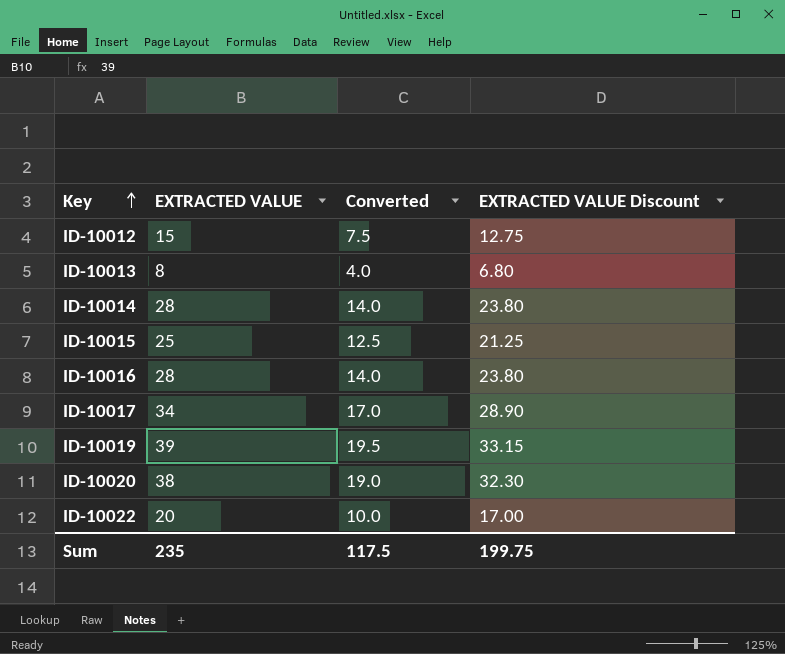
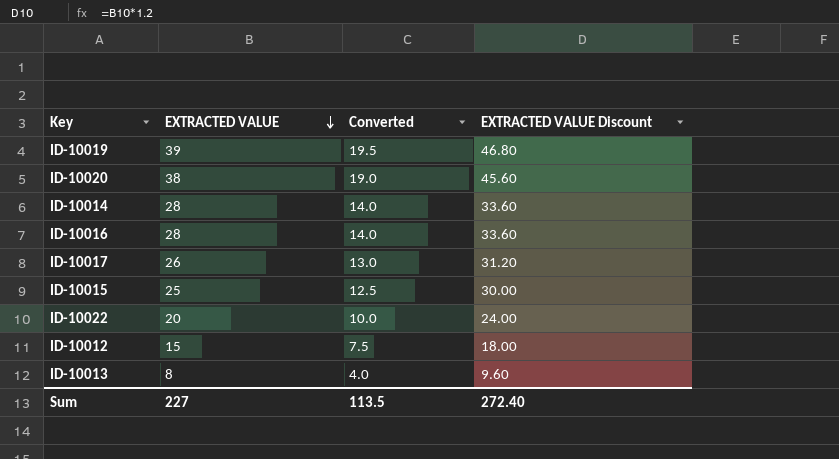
row order: Key ascending -> EXTRACTED VALUE descending
column EXTRACTED VALUE Discount | formula: [EXTRACTED VALUE] * 0.85 -> [EXTRACTED VALUE] * 1.2
ID-10017 | EXTRACTED VALUE: 34 -> 26
ID-10017 | Converted: 17.0 -> 13.0
Sum | EXTRACTED VALUE: 235 -> 227
Sum | Converted: 117.5 -> 113.5
Sum | EXTRACTED VALUE Discount: 199.75 -> 272.40

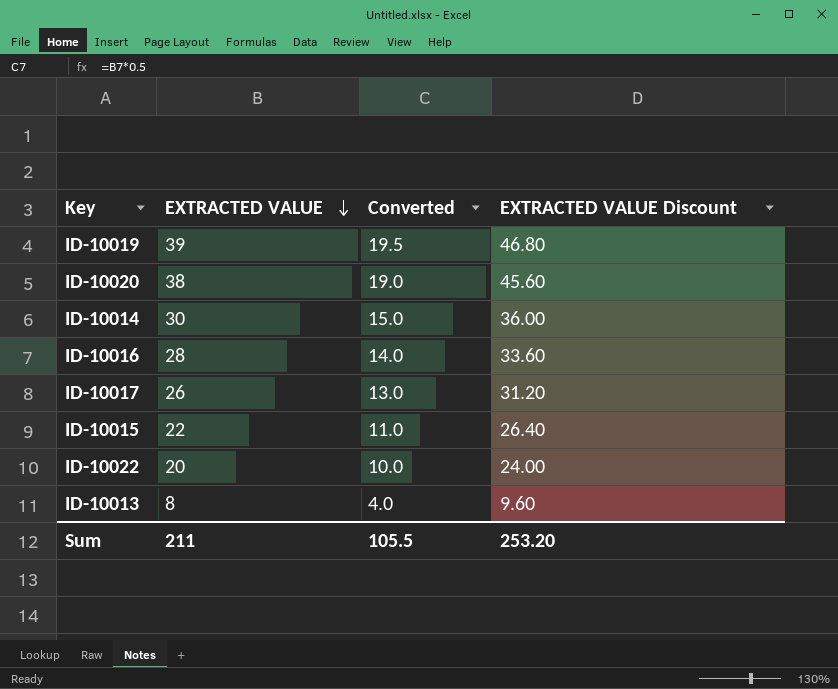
row ID-10012: 15 | 7.5 | 18.00 -> none
ID-10014 | EXTRACTED VALUE: 28 -> 30
ID-10014 | Converted: 14.0 -> 15.0
ID-10014 | EXTRACTED VALUE Discount: 33.60 -> 36.00
ID-10015 | EXTRACTED VALUE: 25 -> 22
ID-10015 | Converted: 12.5 -> 11.0
ID-10015 | EXTRACTED VALUE Discount: 30.00 -> 26.40
Sum | EXTRACTED VALUE: 227 -> 211
Sum | Converted: 113.5 -> 105.5
Sum | EXTRACTED VALUE Discount: 272.40 -> 253.20

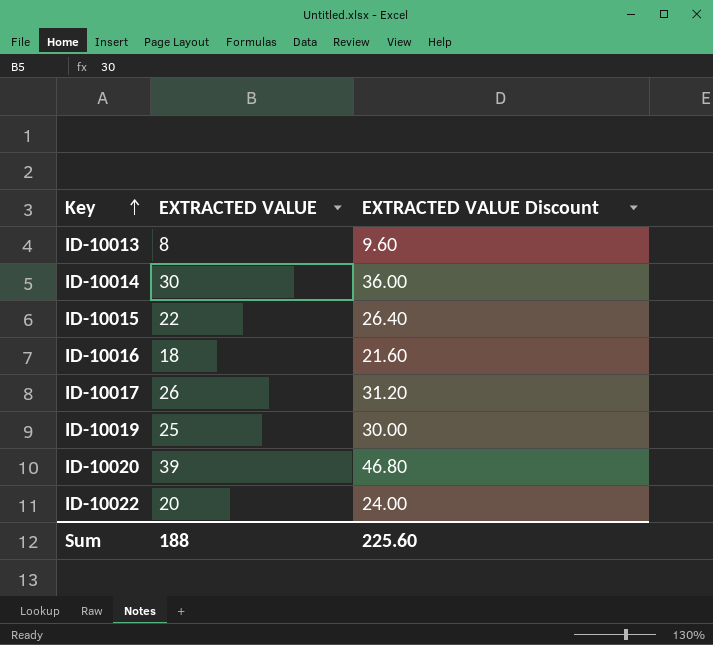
row order: EXTRACTED VALUE descending -> Key ascending
column Converted | formula: [EXTRACTED VALUE] * 0.5 -> none
ID-10016 | EXTRACTED VALUE: 28 -> 18
ID-10016 | EXTRACTED VALUE Discount: 33.60 -> 21.60
ID-10019 | EXTRACTED VALUE: 39 -> 25
ID-10019 | EXTRACTED VALUE Discount: 46.80 -> 30.00
ID-10020 | EXTRACTED VALUE: 38 -> 39
ID-10020 | EXTRACTED VALUE Discount: 45.60 -> 46.80
Sum | EXTRACTED VALUE: 211 -> 188
Sum | EXTRACTED VALUE Discount: 253.20 -> 225.60

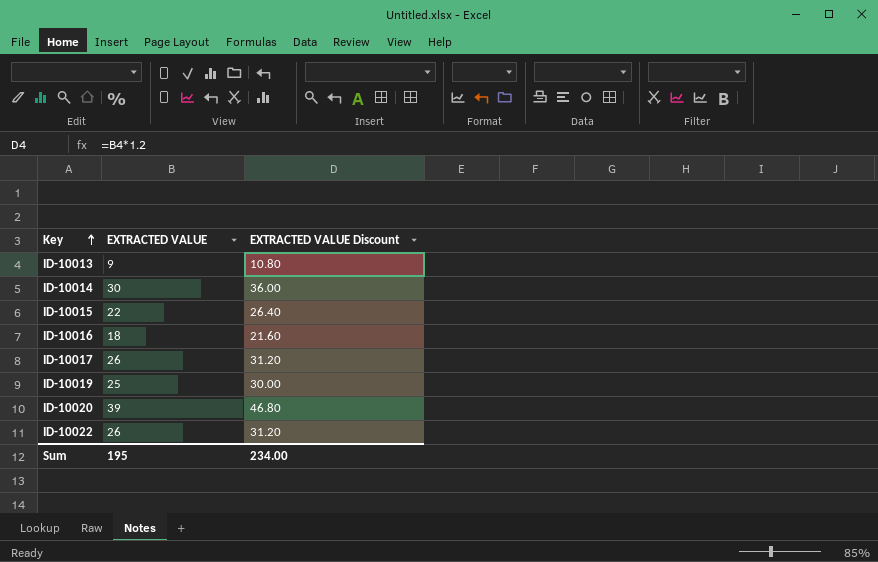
ID-10013 | EXTRACTED VALUE: 8 -> 9
ID-10013 | EXTRACTED VALUE Discount: 9.60 -> 10.80
ID-10022 | EXTRACTED VALUE: 20 -> 26
ID-10022 | EXTRACTED VALUE Discount: 24.00 -> 31.20
Sum | EXTRACTED VALUE: 188 -> 195
Sum | EXTRACTED VALUE Discount: 225.60 -> 234.00

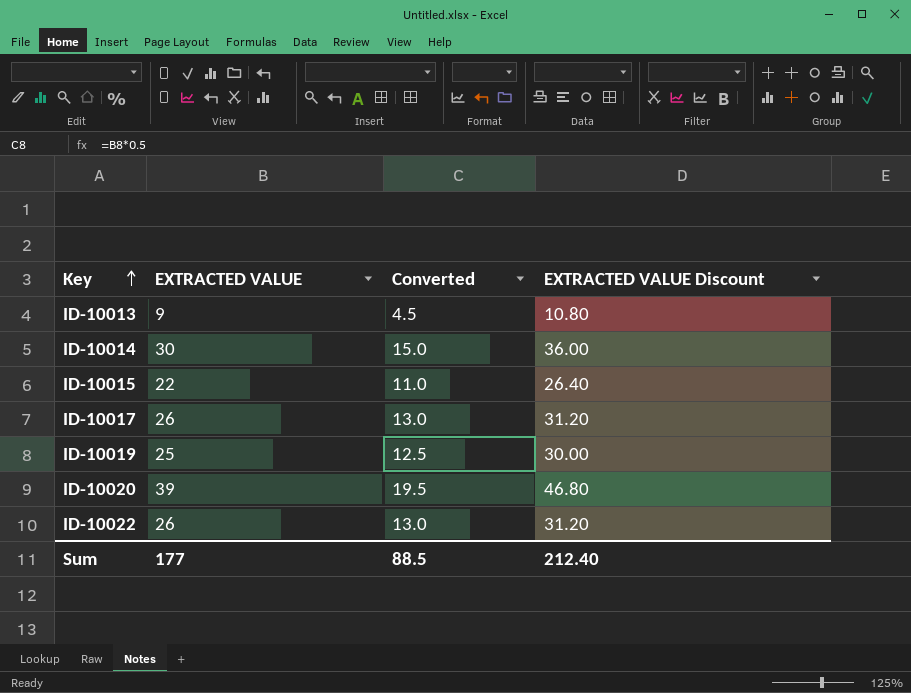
column Converted | formula: none -> [EXTRACTED VALUE] * 0.5
row ID-10016: 18 | 21.60 -> none
Sum | EXTRACTED VALUE: 195 -> 177
Sum | EXTRACTED VALUE Discount: 234.00 -> 212.40

